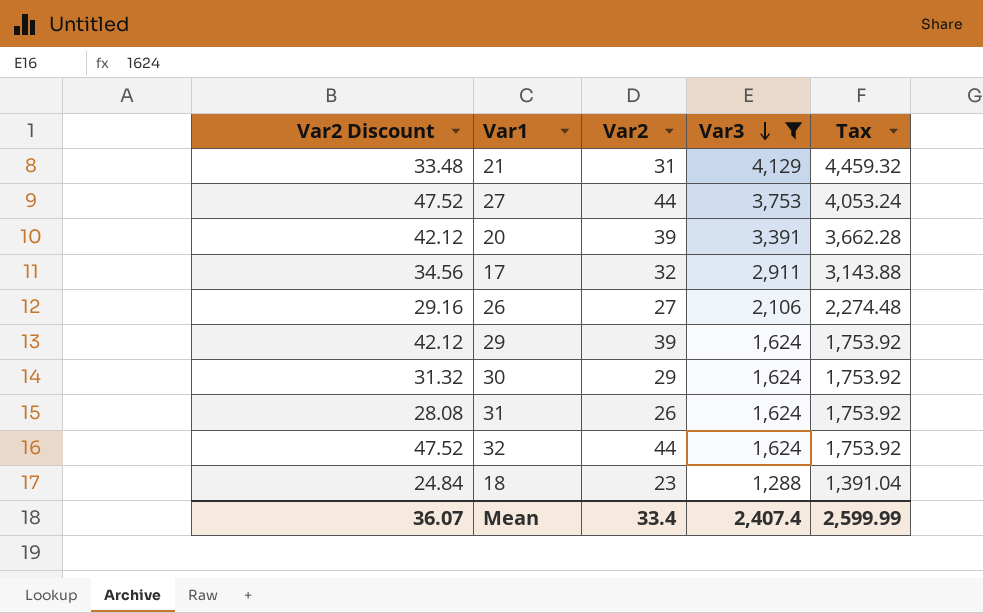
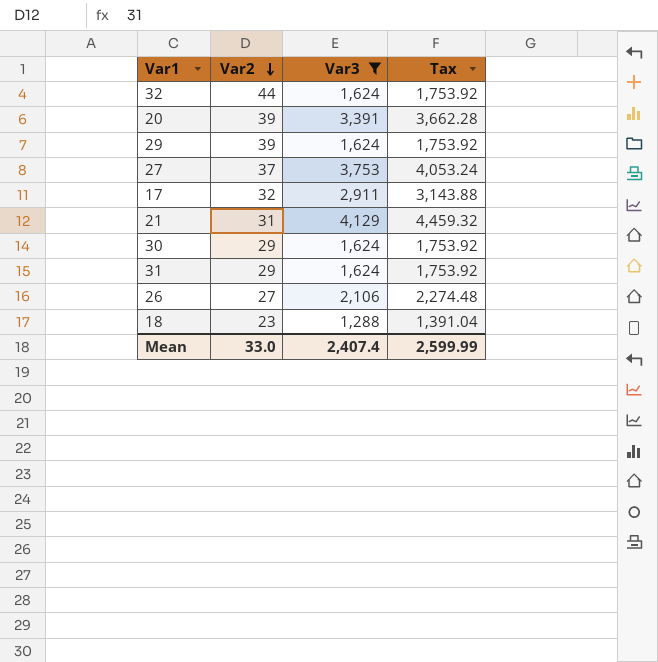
row order: Var3 descending -> Var2 descending
column Var2 Discount | formula: [Var2] * 1.08 -> none
27 | Var2: 44 -> 37
31 | Var2: 26 -> 29
Mean | Var2: 33.4 -> 33.0

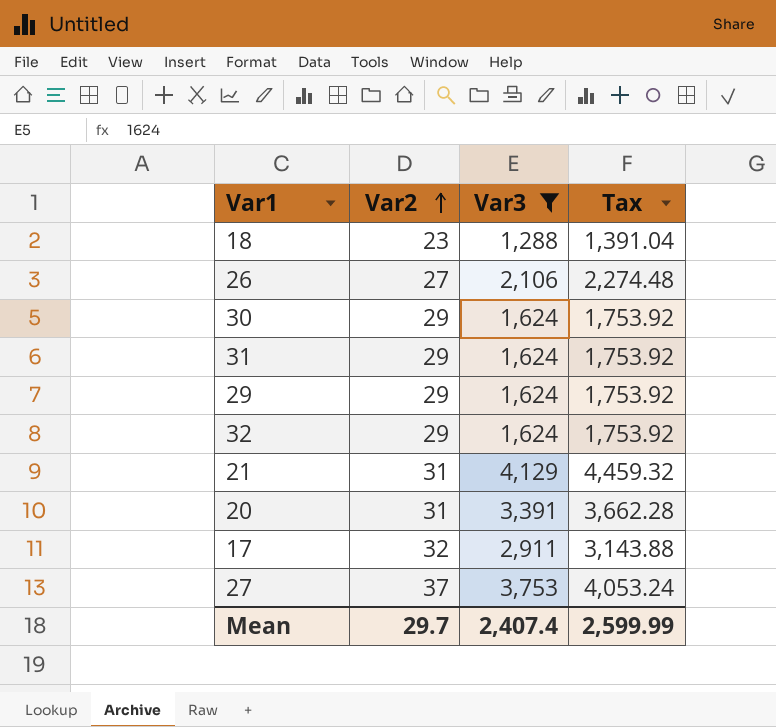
row order: Var2 descending -> Var2 ascending
29 | Var2: 39 -> 29
32 | Var2: 44 -> 29
20 | Var2: 39 -> 31
Mean | Var2: 33.0 -> 29.7

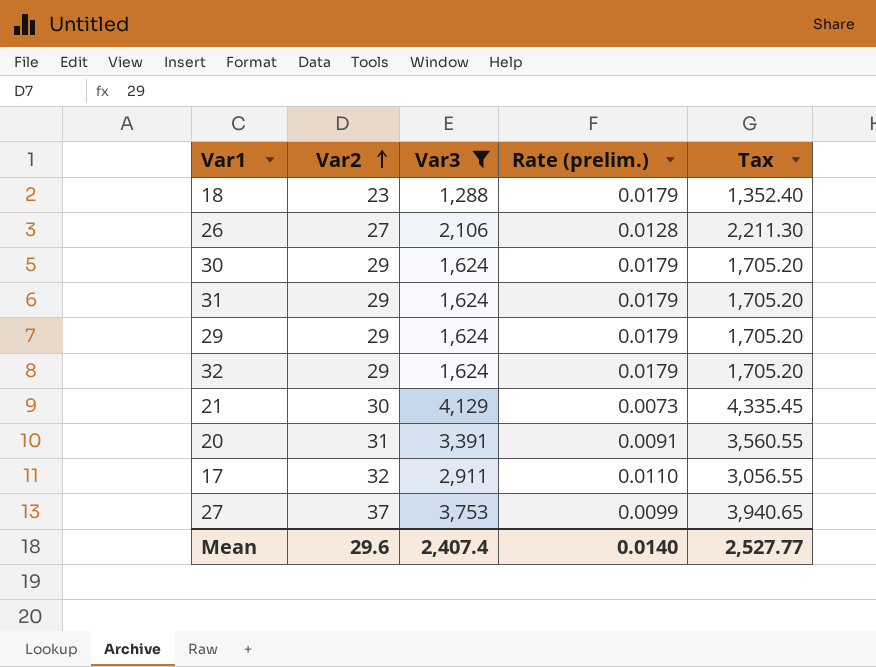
column Rate (prelim.) | formula: none -> [Var2] / [Var3]
column Tax | formula: [Var3] * 1.08 -> [Var3] * 1.05
21 | Var2: 31 -> 30
Mean | Var2: 29.7 -> 29.6
Mean | Tax: 2,599.99 -> 2,527.77

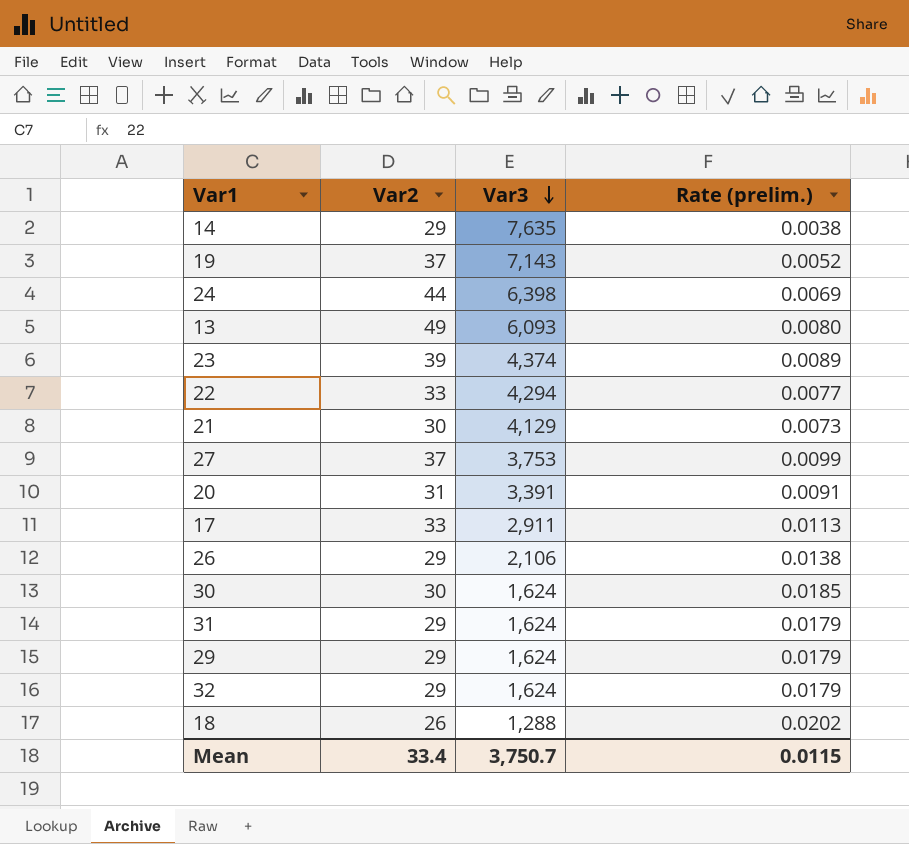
filter: Var3 <= 4,129 -> none
row order: Var2 ascending -> Var3 descending
column Tax | formula: [Var3] * 1.05 -> none
17 | Var2: 32 -> 33
17 | Rate (prelim.): 0.0110 -> 0.0113
26 | Var2: 27 -> 29
26 | Rate (prelim.): 0.0128 -> 0.0138
30 | Var2: 29 -> 30
30 | Rate (prelim.): 0.0179 -> 0.0185
18 | Var2: 23 -> 26
18 | Rate (prelim.): 0.0179 -> 0.0202
Mean | Var2: 29.6 -> 33.4
Mean | Var3: 2,407.4 -> 3,750.7
Mean | Rate (prelim.): 0.0140 -> 0.0115

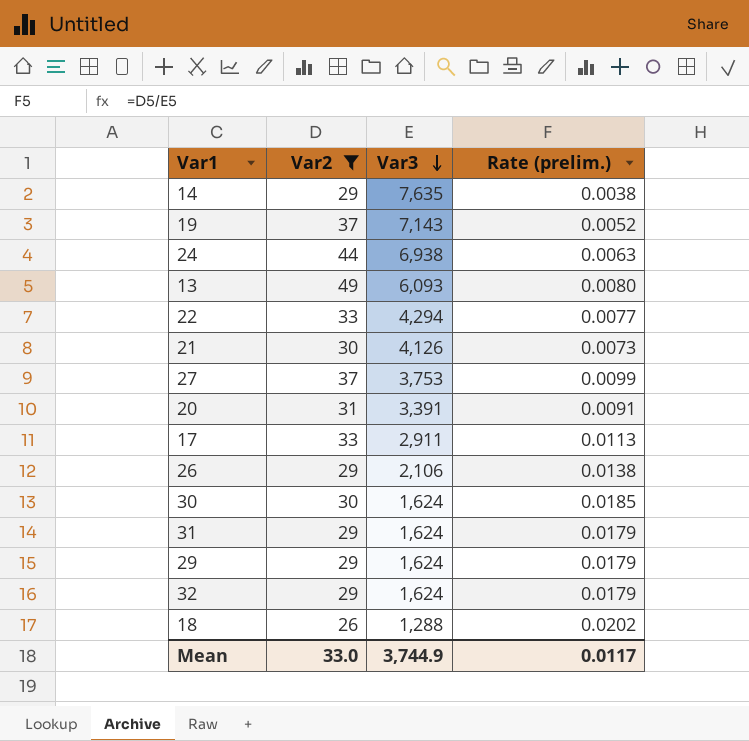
filter: none -> Var2 != 39
24 | Var3: 6,398 -> 6,938
24 | Rate (prelim.): 0.0069 -> 0.0063
21 | Var3: 4,129 -> 4,126
Mean | Var2: 33.4 -> 33.0
Mean | Var3: 3,750.7 -> 3,744.9
Mean | Rate (prelim.): 0.0115 -> 0.0117

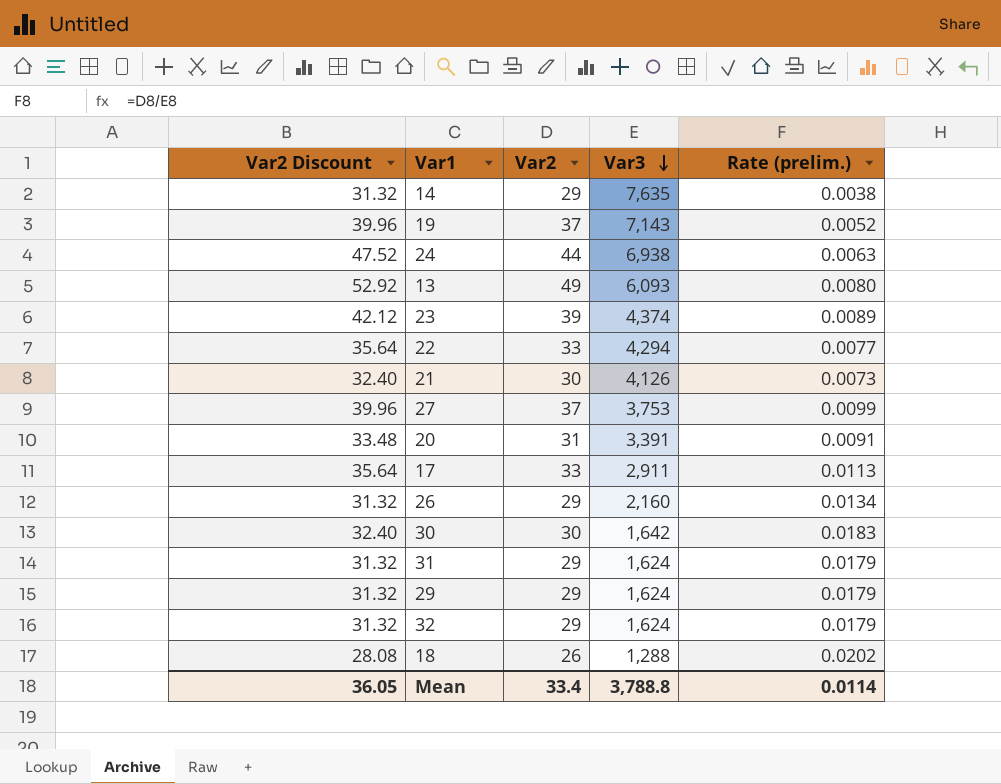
filter: Var2 != 39 -> none
column Var2 Discount | formula: none -> [Var2] * 1.08
26 | Var3: 2,106 -> 2,160
26 | Rate (prelim.): 0.0138 -> 0.0134
30 | Var3: 1,624 -> 1,642
30 | Rate (prelim.): 0.0185 -> 0.0183
Mean | Var2: 33.0 -> 33.4
Mean | Var3: 3,744.9 -> 3,788.8
Mean | Rate (prelim.): 0.0117 -> 0.0114

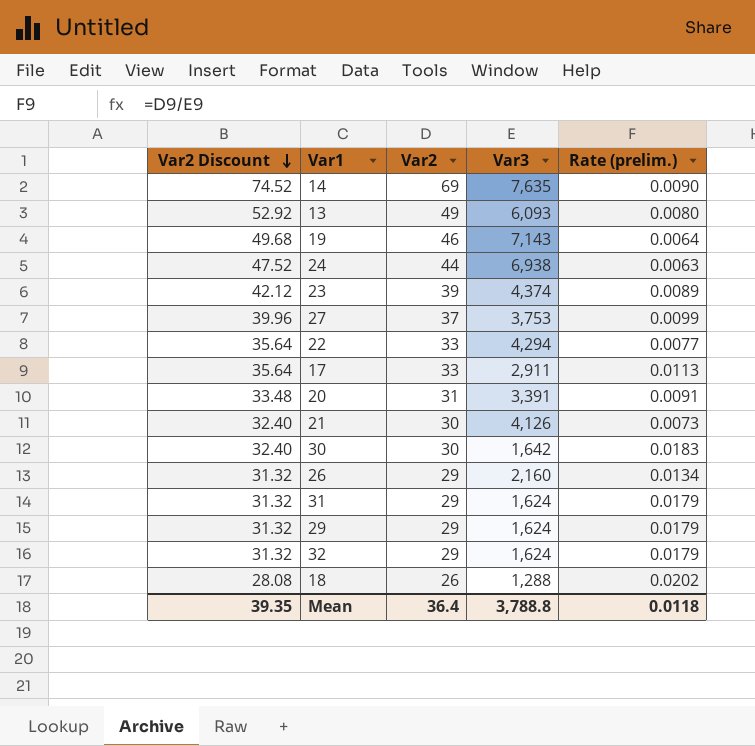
row order: Var3 descending -> Var2 Discount descending
14 | Var2 Discount: 31.32 -> 74.52
14 | Var2: 29 -> 69
14 | Rate (prelim.): 0.0038 -> 0.0090
19 | Var2 Discount: 39.96 -> 49.68
19 | Var2: 37 -> 46
19 | Rate (prelim.): 0.0052 -> 0.0064
Mean | Var2 Discount: 36.05 -> 39.35
Mean | Var2: 33.4 -> 36.4
Mean | Rate (prelim.): 0.0114 -> 0.0118

